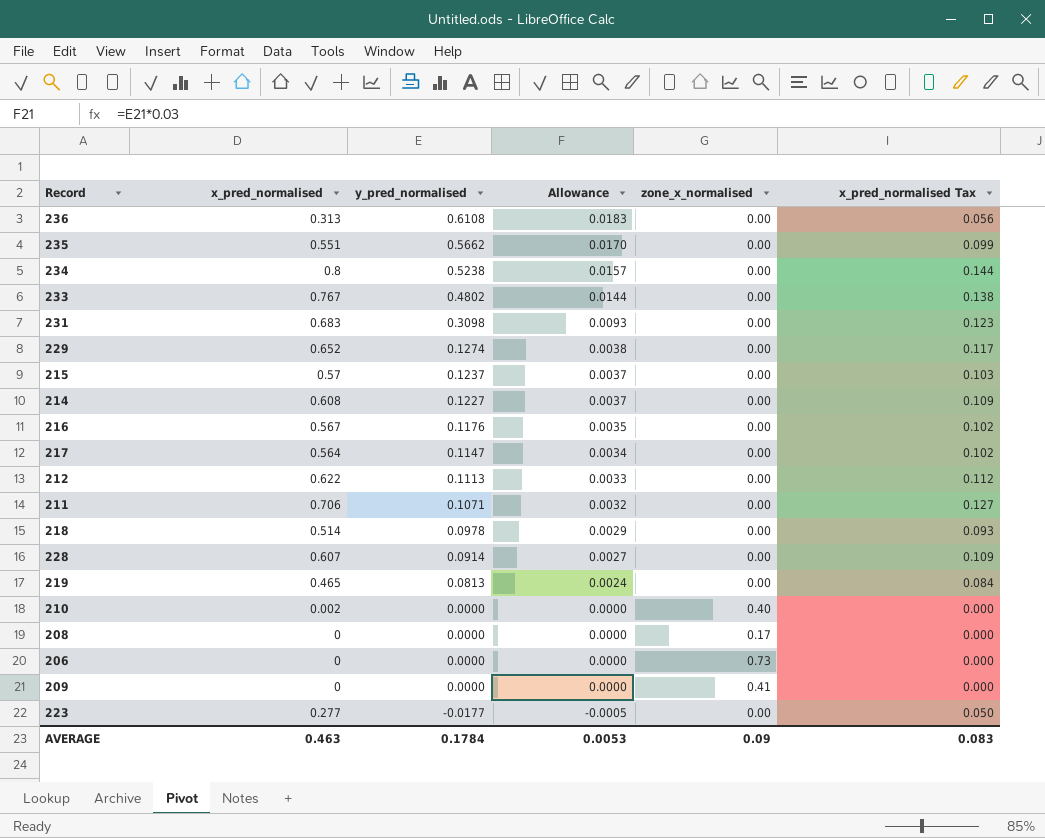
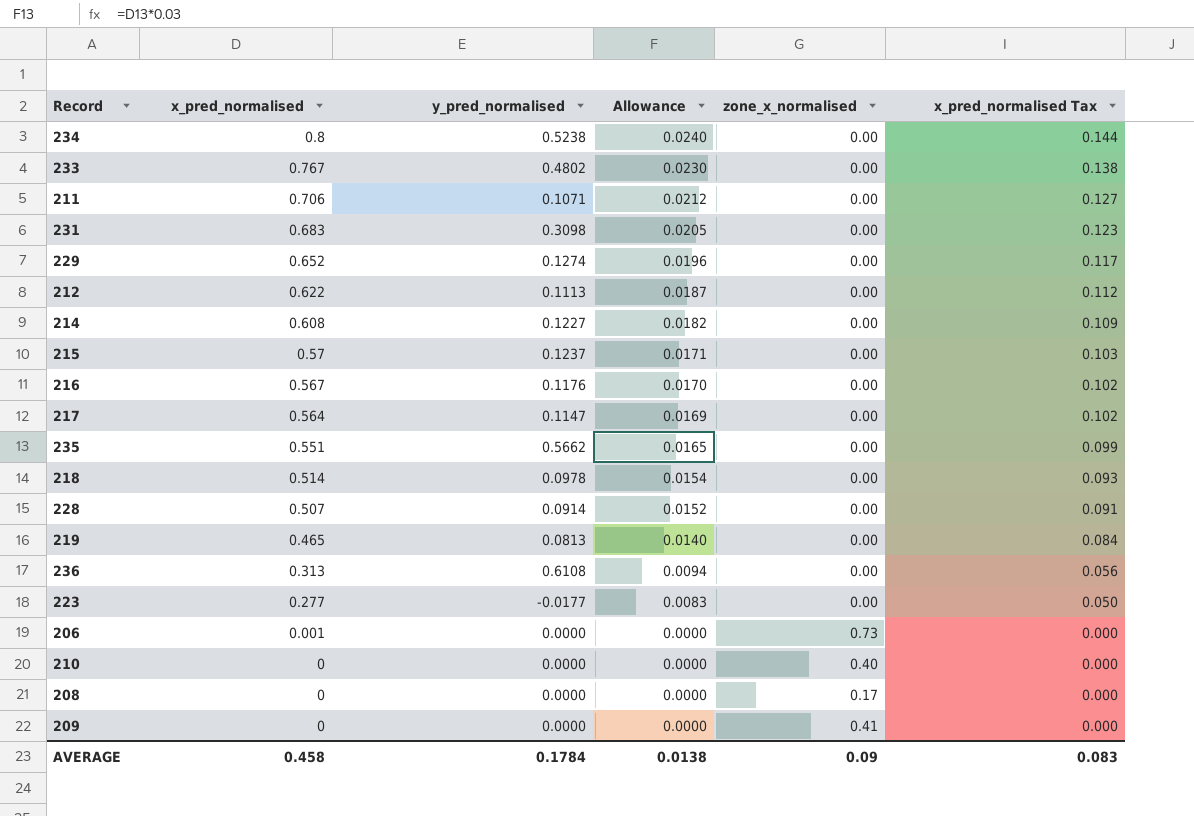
row order: y_pred_normalised descending -> x_pred_normalised descending
column Allowance | formula: [y_pred_normalised] * 0.03 -> [x_pred_normalised] * 0.03
228 | x_pred_normalised: 0.607 -> 0.507
228 | x_pred_normalised Tax: 0.109 -> 0.091
206 | x_pred_normalised: 0 -> 0.001
210 | x_pred_normalised: 0.002 -> 0
AVERAGE | x_pred_normalised: 0.463 -> 0.458
AVERAGE | Allowance: 0.0053 -> 0.0138

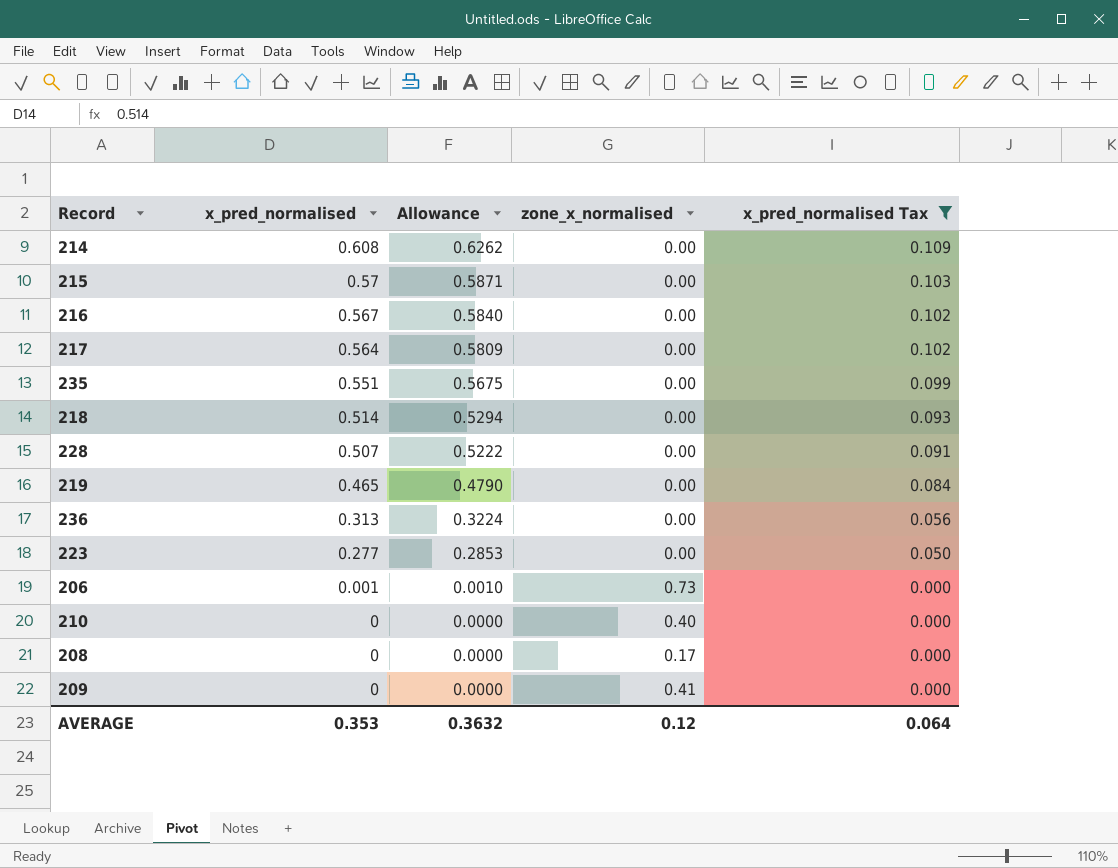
filter: none -> x_pred_normalised Tax <= 0.109
column y_pred_normalised | position: 3 -> none
column Allowance | formula: [x_pred_normalised] * 0.03 -> [x_pred_normalised] * 1.03
AVERAGE | x_pred_normalised: 0.458 -> 0.353
AVERAGE | Allowance: 0.0138 -> 0.3632
AVERAGE | zone_x_normalised: 0.09 -> 0.12
AVERAGE | x_pred_normalised Tax: 0.083 -> 0.064

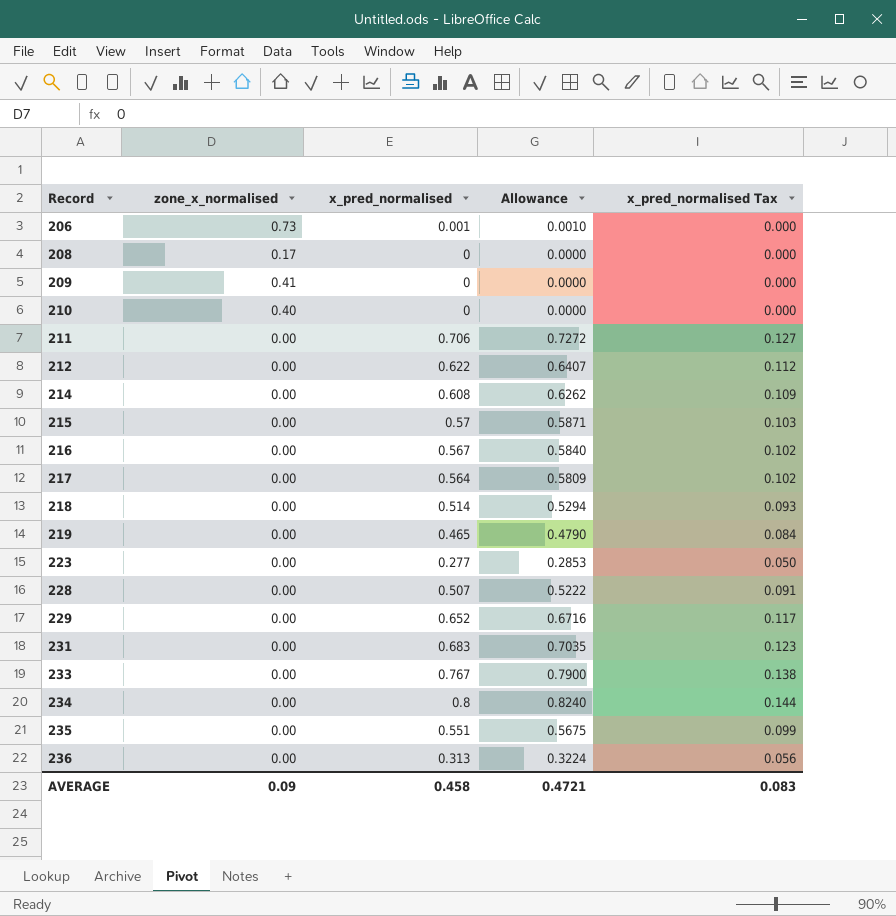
filter: x_pred_normalised Tax <= 0.109 -> none
row order: x_pred_normalised descending -> Record ascending
column zone_x_normalised | position: 4 -> 2
AVERAGE | zone_x_normalised: 0.12 -> 0.09
AVERAGE | x_pred_normalised: 0.353 -> 0.458
AVERAGE | Allowance: 0.3632 -> 0.4721
AVERAGE | x_pred_normalised Tax: 0.064 -> 0.083

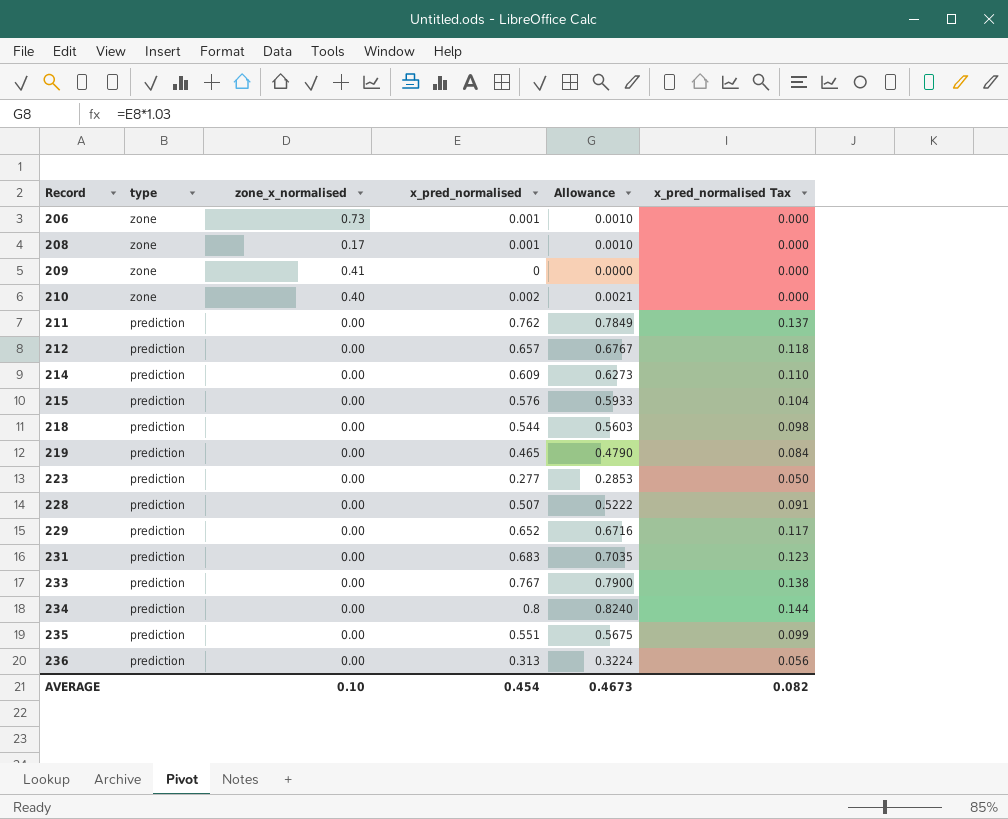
column type | position: none -> 2
row 216: 0.00 | 0.567 | 0.5840 | 0.102 -> none
row 217: 0.00 | 0.564 | 0.5809 | 0.102 -> none
208 | x_pred_normalised: 0 -> 0.001
208 | Allowance: 0.0000 -> 0.0010
210 | x_pred_normalised: 0 -> 0.002
210 | Allowance: 0.0000 -> 0.0021
211 | x_pred_normalised: 0.706 -> 0.762
211 | Allowance: 0.7272 -> 0.7849
211 | x_pred_normalised Tax: 0.127 -> 0.137
212 | x_pred_normalised: 0.622 -> 0.657
212 | Allowance: 0.6407 -> 0.6767
212 | x_pred_normalised Tax: 0.112 -> 0.118
214 | x_pred_normalised: 0.608 -> 0.609
214 | Allowance: 0.6262 -> 0.6273
214 | x_pred_normalised Tax: 0.109 -> 0.110
215 | x_pred_normalised: 0.57 -> 0.576
215 | Allowance: 0.5871 -> 0.5933
215 | x_pred_normalised Tax: 0.103 -> 0.104
218 | x_pred_normalised: 0.514 -> 0.544
218 | Allowance: 0.5294 -> 0.5603
218 | x_pred_normalised Tax: 0.093 -> 0.098
AVERAGE | zone_x_normalised: 0.09 -> 0.10
AVERAGE | x_pred_normalised: 0.458 -> 0.454
AVERAGE | Allowance: 0.4721 -> 0.4673
AVERAGE | x_pred_normalised Tax: 0.083 -> 0.082

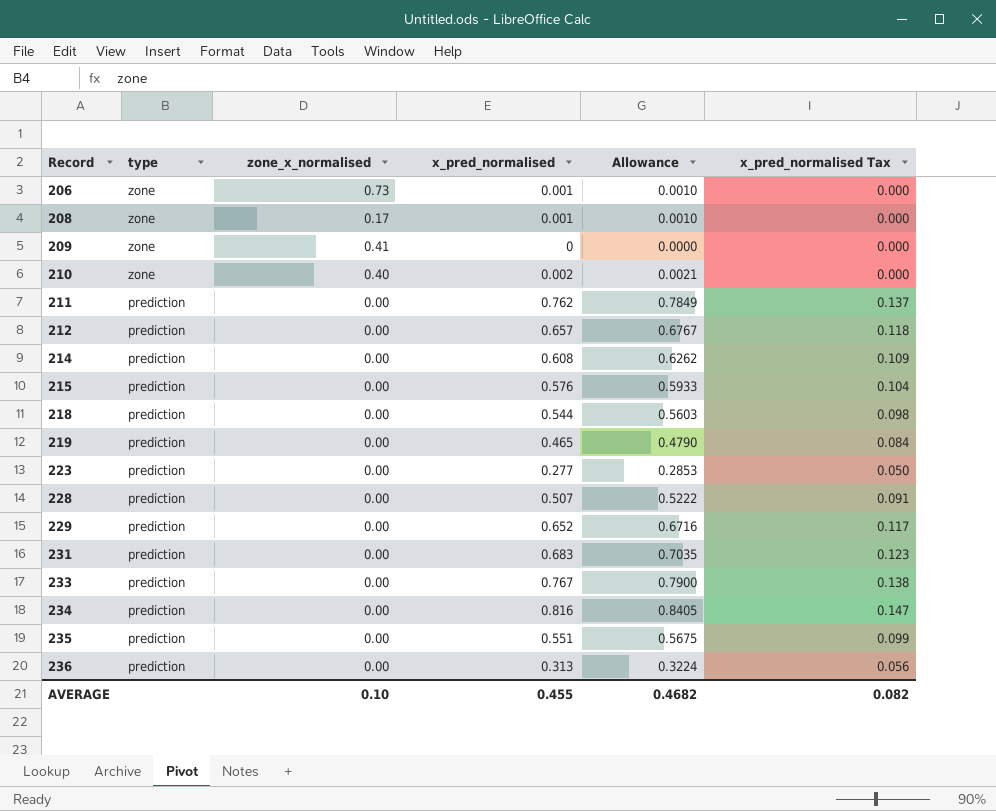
214 | x_pred_normalised: 0.609 -> 0.608
214 | Allowance: 0.6273 -> 0.6262
214 | x_pred_normalised Tax: 0.110 -> 0.109
234 | x_pred_normalised: 0.8 -> 0.816
234 | Allowance: 0.8240 -> 0.8405
234 | x_pred_normalised Tax: 0.144 -> 0.147
AVERAGE | x_pred_normalised: 0.454 -> 0.455
AVERAGE | Allowance: 0.4673 -> 0.4682

